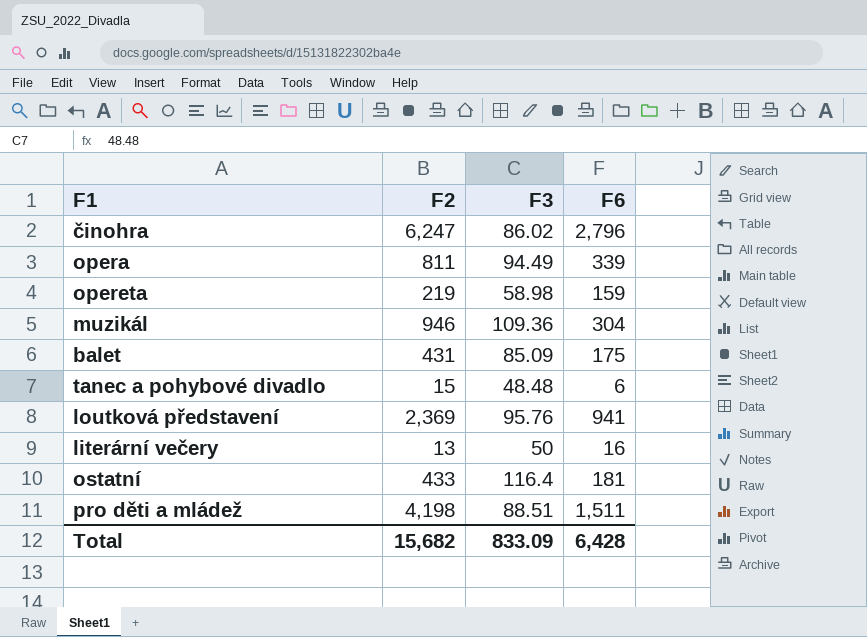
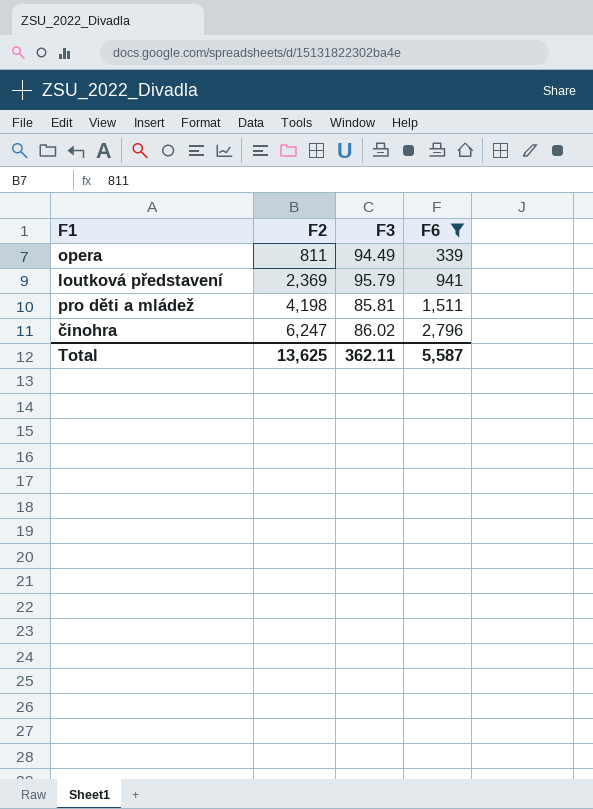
filter: none -> F6 >= 339
row order: none -> F2 ascending
loutková představení | F3: 95.76 -> 95.79
pro děti a mládež | F3: 88.51 -> 85.81
Total | F2: 15,682 -> 13,625
Total | F3: 833.09 -> 362.11
Total | F6: 6,428 -> 5,587

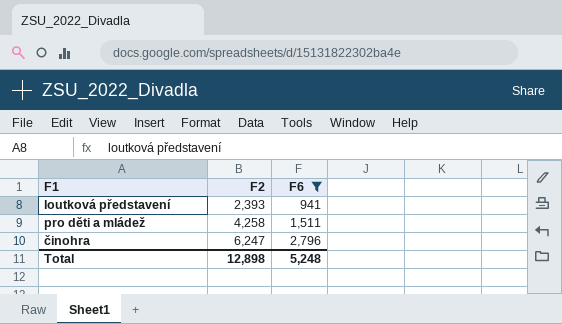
column F3 | position: 3 -> none
row opera: 811 | 94.49 | 339 -> none
loutková představení | F2: 2,369 -> 2,393
pro děti a mládež | F2: 4,198 -> 4,258
Total | F2: 13,625 -> 12,898
Total | F6: 5,587 -> 5,248

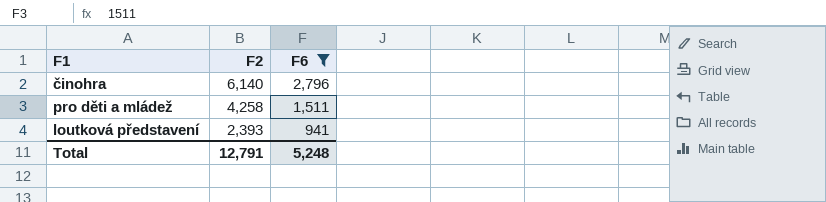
row order: F2 ascending -> F2 descending
činohra | F2: 6,247 -> 6,140
Total | F2: 12,898 -> 12,791

